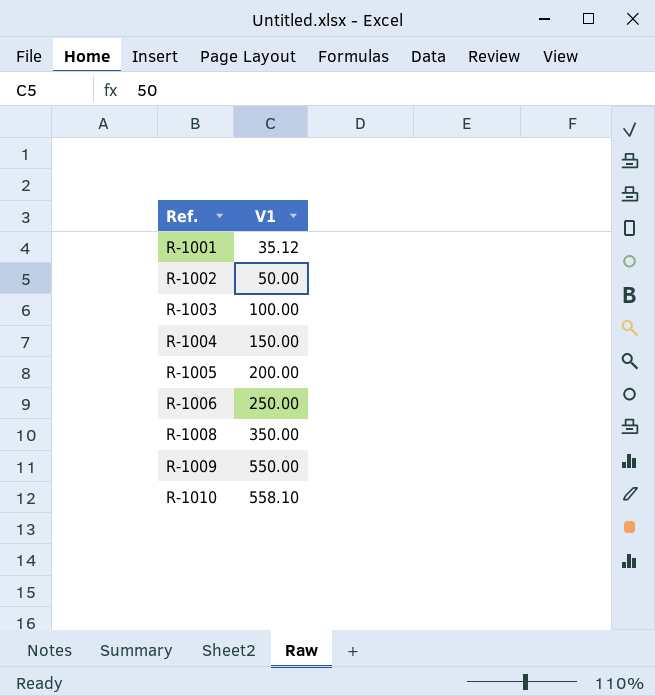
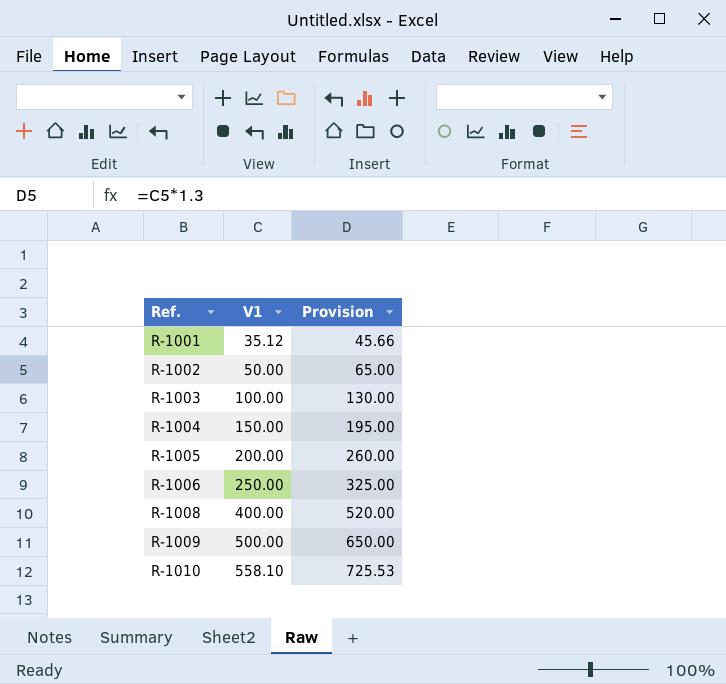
column Provision | formula: none -> [V1] * 1.3
R-1008 | V1: 350.00 -> 400.00
R-1009 | V1: 550.00 -> 500.00

